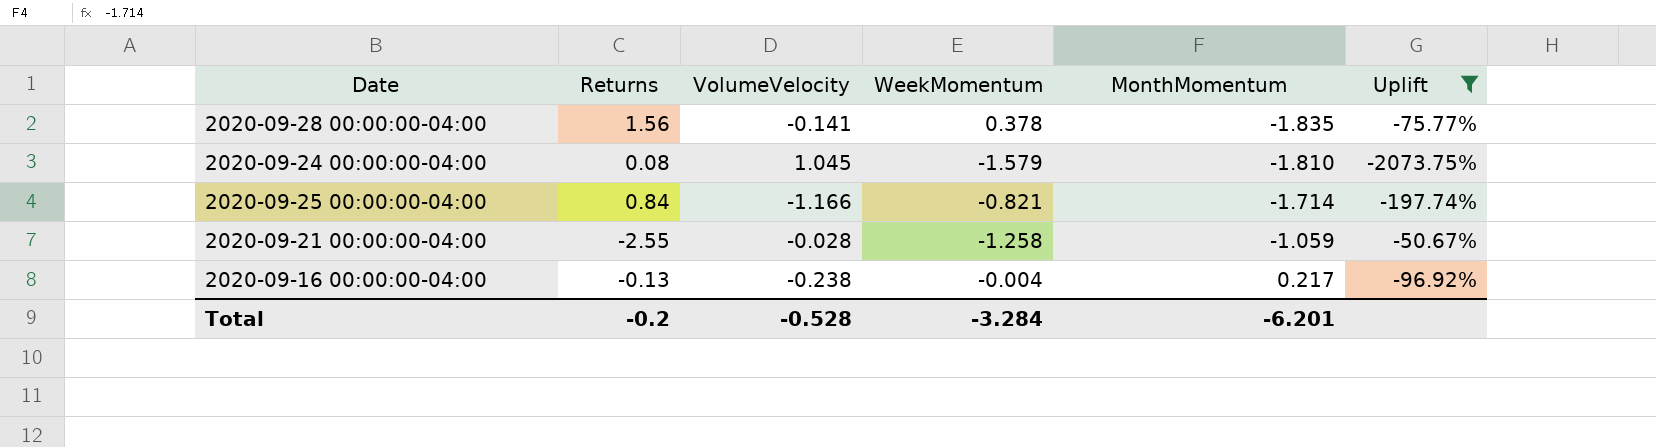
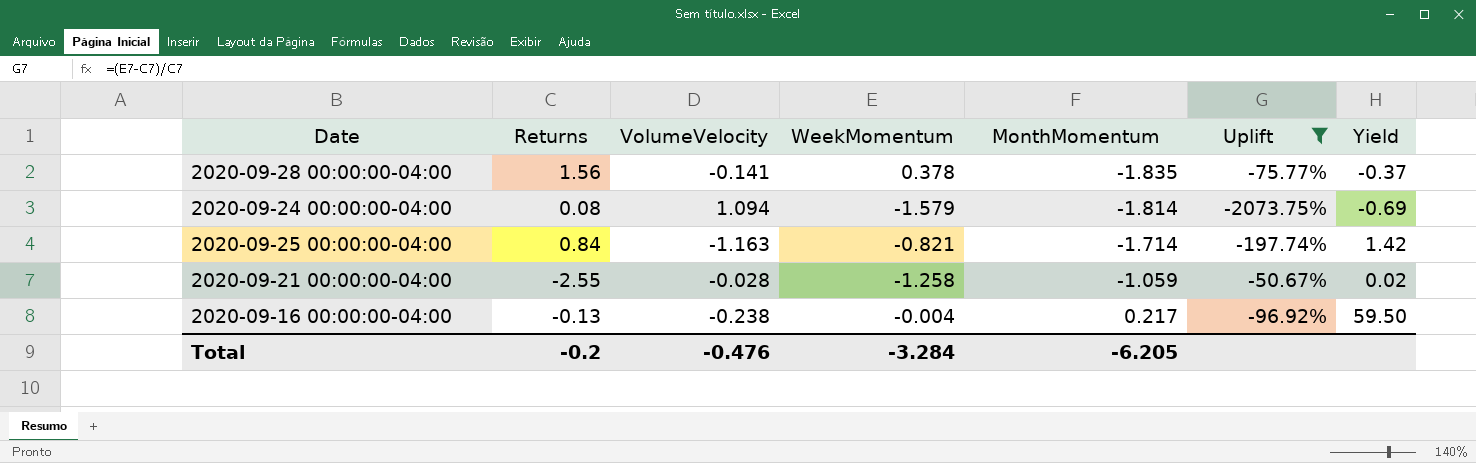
column Yield | formula: none -> [VolumeVelocity] / [WeekMomentum]
2020-09-24 00:00:00-04:00 | VolumeVelocity: 1.045 -> 1.094
2020-09-24 00:00:00-04:00 | MonthMomentum: -1.810 -> -1.814
2020-09-25 00:00:00-04:00 | VolumeVelocity: -1.166 -> -1.163
Total | VolumeVelocity: -0.528 -> -0.476
Total | MonthMomentum: -6.201 -> -6.205

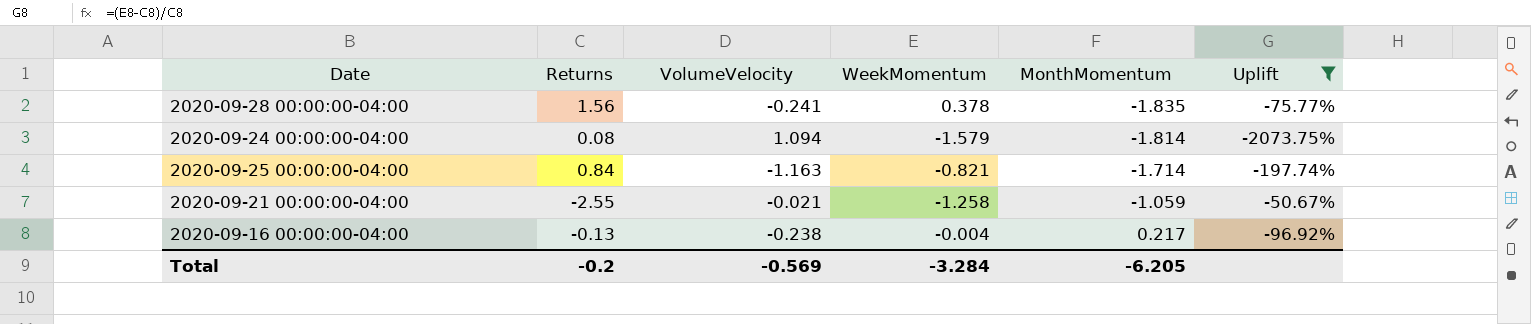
column Yield | formula: [VolumeVelocity] / [WeekMomentum] -> none
2020-09-28 00:00:00-04:00 | VolumeVelocity: -0.141 -> -0.241
2020-09-21 00:00:00-04:00 | VolumeVelocity: -0.028 -> -0.021
Total | VolumeVelocity: -0.476 -> -0.569

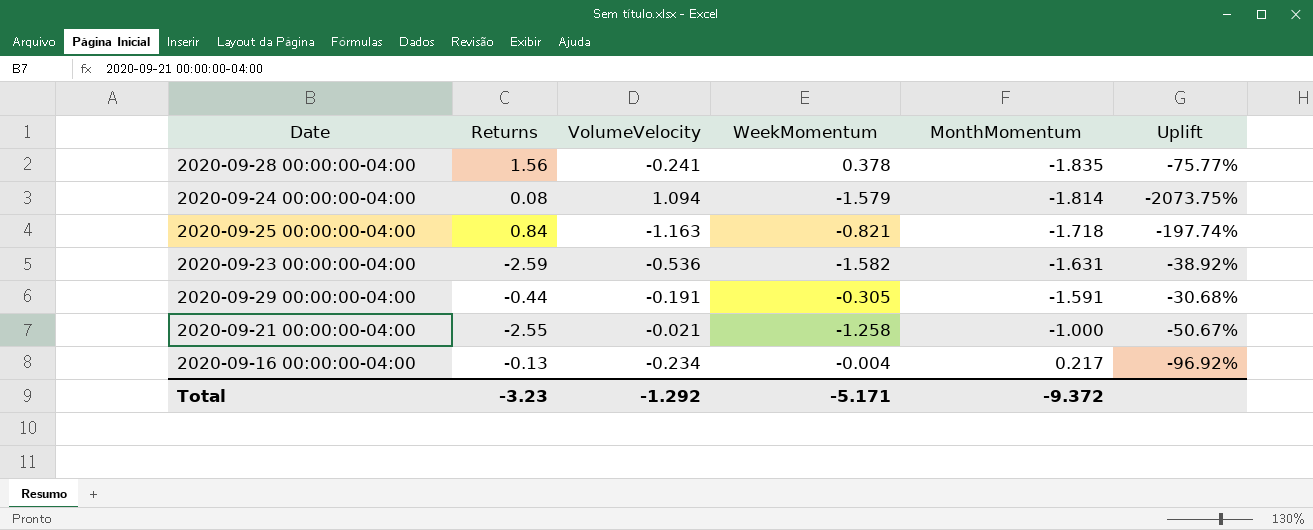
filter: Uplift <= -50.67% -> none
2020-09-25 00:00:00-04:00 | MonthMomentum: -1.714 -> -1.718
2020-09-21 00:00:00-04:00 | MonthMomentum: -1.059 -> -1.000
2020-09-16 00:00:00-04:00 | VolumeVelocity: -0.238 -> -0.234
Total | Returns: -0.2 -> -3.23
Total | VolumeVelocity: -0.569 -> -1.292
Total | WeekMomentum: -3.284 -> -5.171
Total | MonthMomentum: -6.205 -> -9.372

